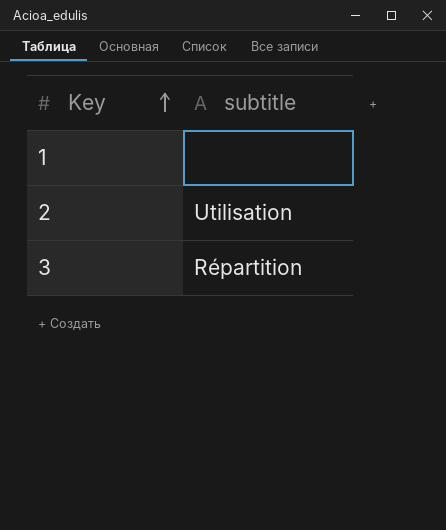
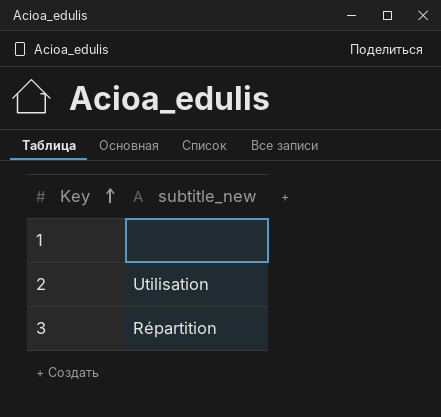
column name: subtitle -> subtitle_new

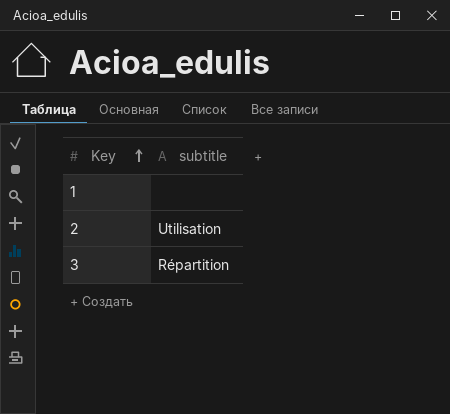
column name: subtitle_new -> subtitle

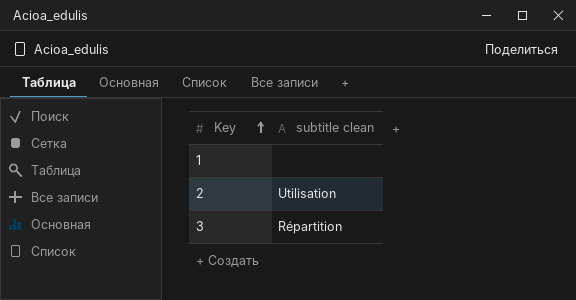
column name: subtitle -> subtitle clean

